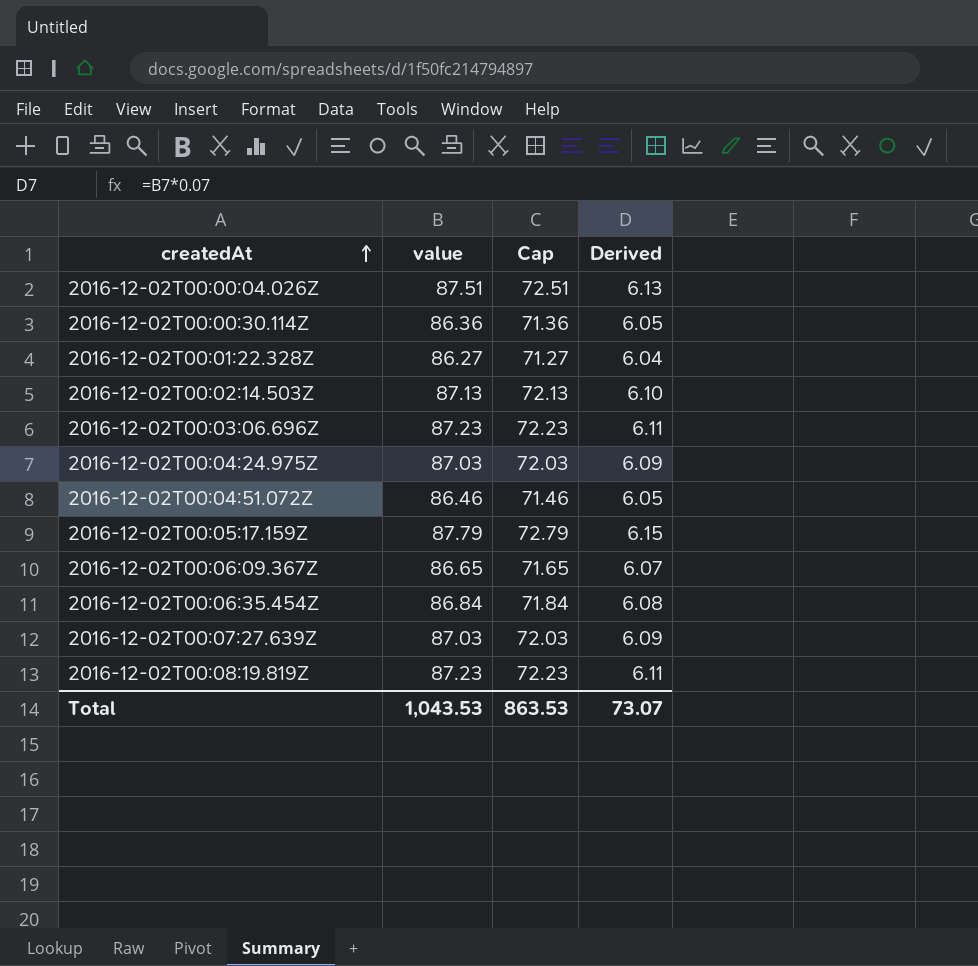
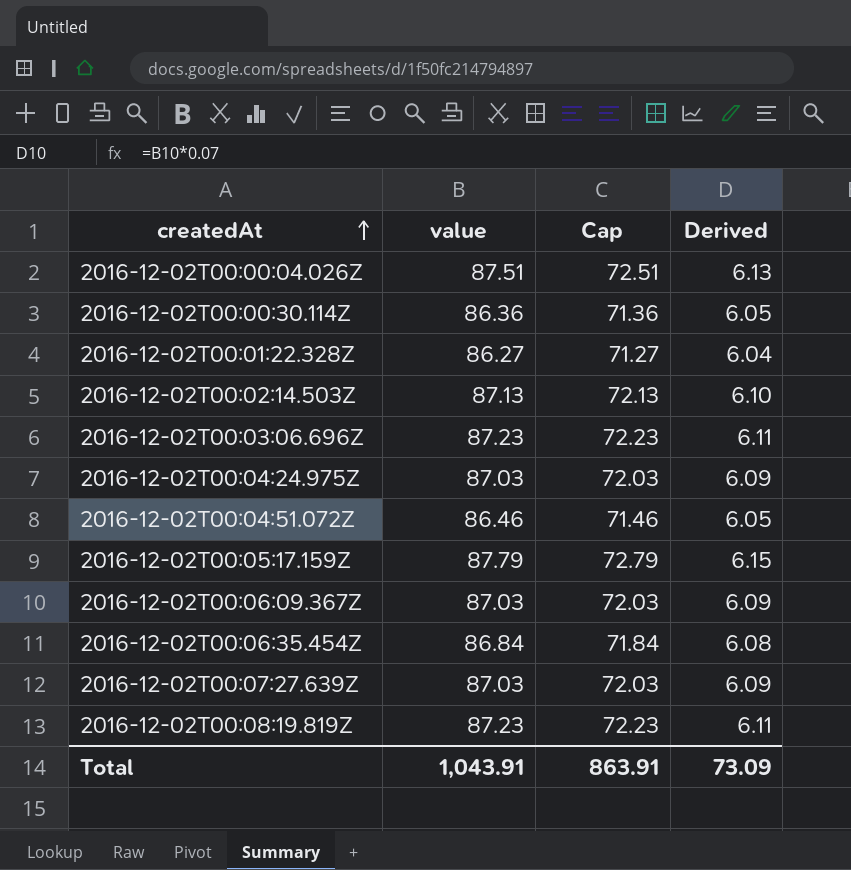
2016-12-02T00:06:09.367Z | value: 86.65 -> 87.03
2016-12-02T00:06:09.367Z | Cap: 71.65 -> 72.03
2016-12-02T00:06:09.367Z | Derived: 6.07 -> 6.09
Total | value: 1,043.53 -> 1,043.91
Total | Cap: 863.53 -> 863.91
Total | Derived: 73.07 -> 73.09

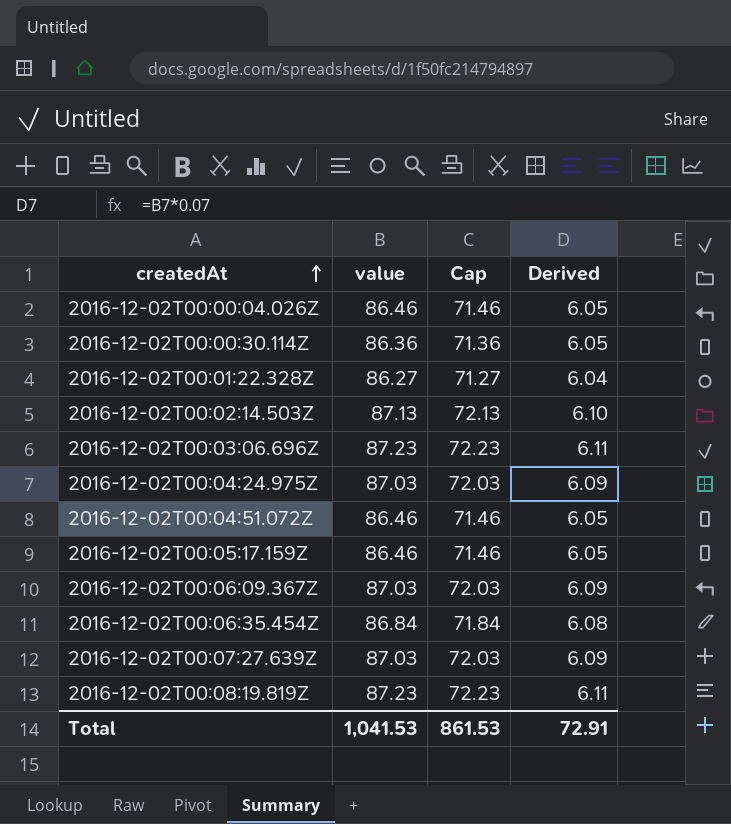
2016-12-02T00:00:04.026Z | value: 87.51 -> 86.46
2016-12-02T00:00:04.026Z | Cap: 72.51 -> 71.46
2016-12-02T00:00:04.026Z | Derived: 6.13 -> 6.05
2016-12-02T00:05:17.159Z | value: 87.79 -> 86.46
2016-12-02T00:05:17.159Z | Cap: 72.79 -> 71.46
2016-12-02T00:05:17.159Z | Derived: 6.15 -> 6.05
Total | value: 1,043.91 -> 1,041.53
Total | Cap: 863.91 -> 861.53
Total | Derived: 73.09 -> 72.91

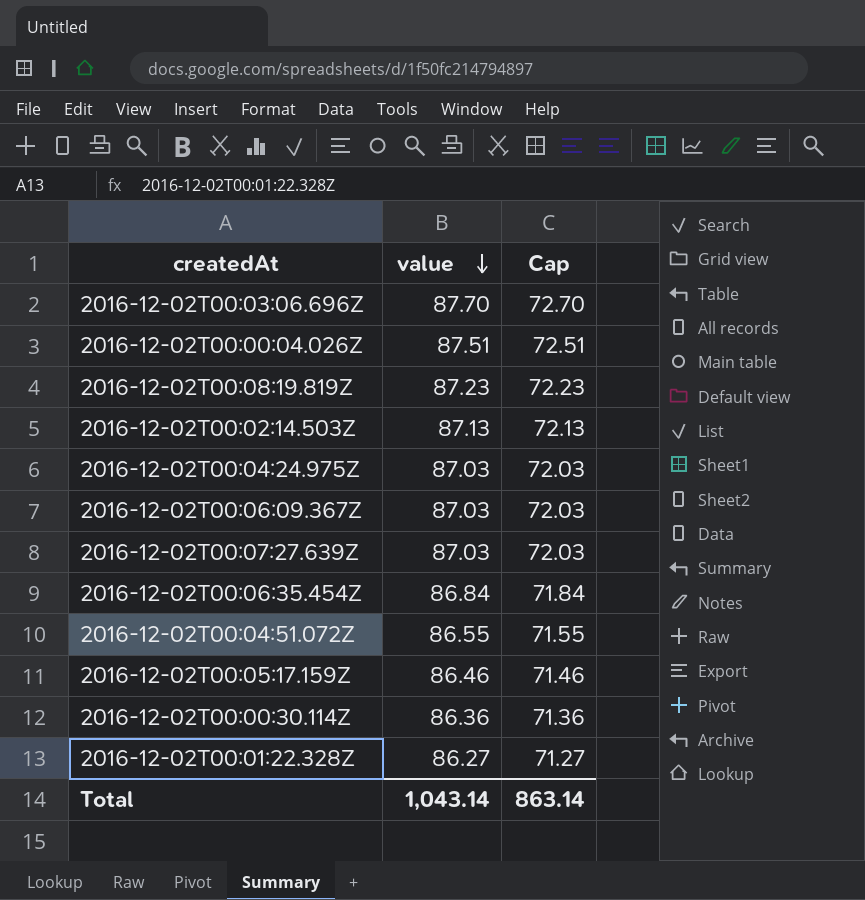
row order: createdAt ascending -> value descending
column Derived | formula: [value] * 0.07 -> none
2016-12-02T00:03:06.696Z | value: 87.23 -> 87.70
2016-12-02T00:03:06.696Z | Cap: 72.23 -> 72.70
2016-12-02T00:00:04.026Z | value: 86.46 -> 87.51
2016-12-02T00:00:04.026Z | Cap: 71.46 -> 72.51
2016-12-02T00:04:51.072Z | value: 86.46 -> 86.55
2016-12-02T00:04:51.072Z | Cap: 71.46 -> 71.55
Total | value: 1,041.53 -> 1,043.14
Total | Cap: 861.53 -> 863.14

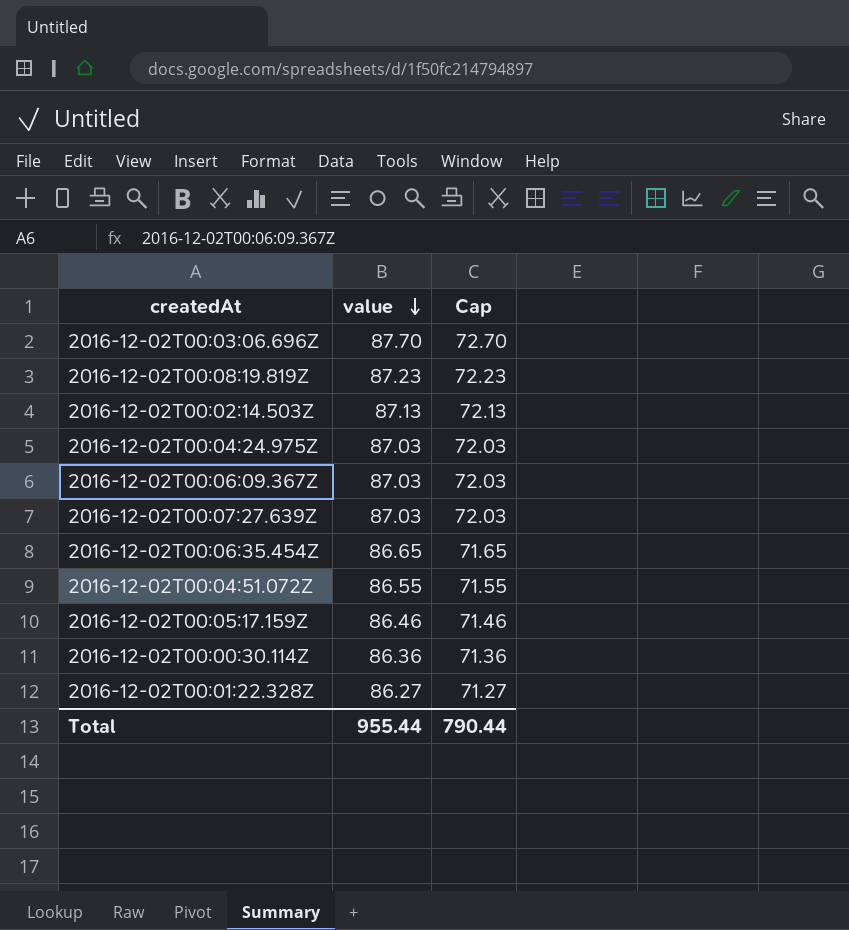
row 2016-12-02T00:00:04.026Z: 87.51 | 72.51 -> none
2016-12-02T00:06:35.454Z | value: 86.84 -> 86.65
2016-12-02T00:06:35.454Z | Cap: 71.84 -> 71.65
Total | value: 1,043.14 -> 955.44
Total | Cap: 863.14 -> 790.44

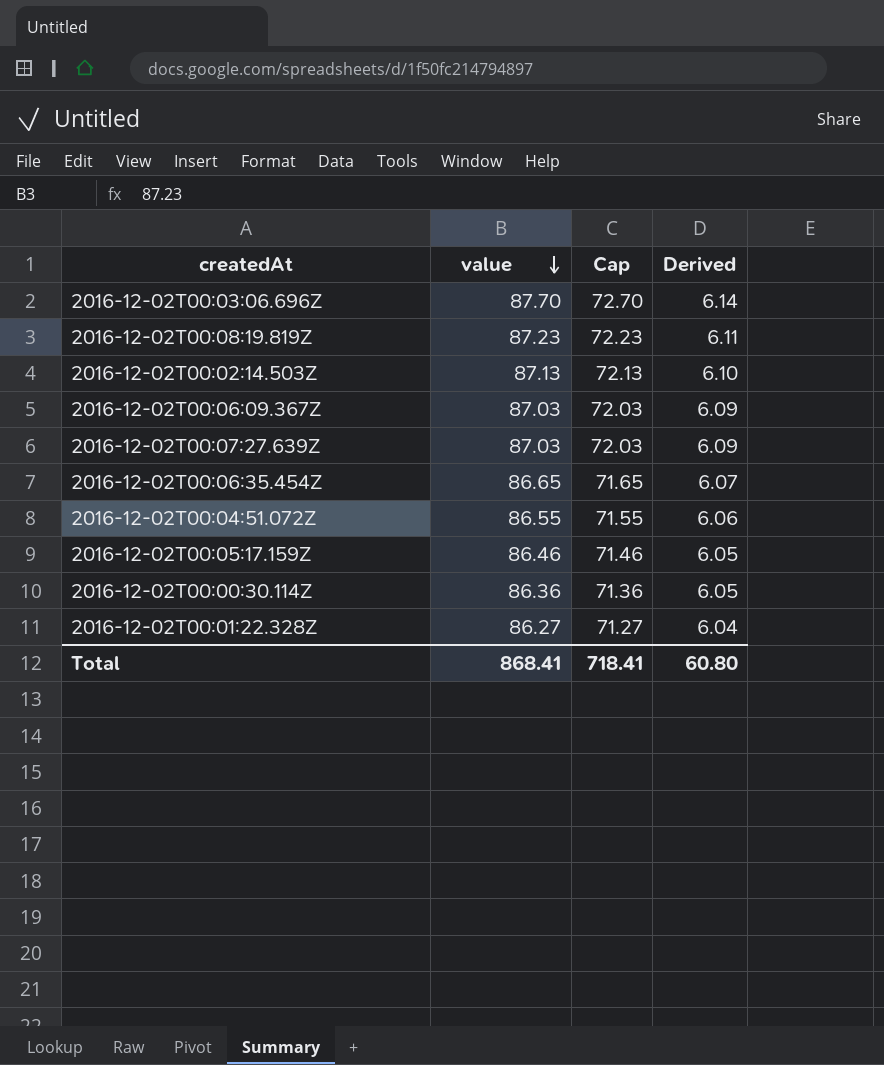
column Derived | formula: none -> [value] * 0.07
row 2016-12-02T00:04:24.975Z: 87.03 | 72.03 -> none
Total | value: 955.44 -> 868.41
Total | Cap: 790.44 -> 718.41

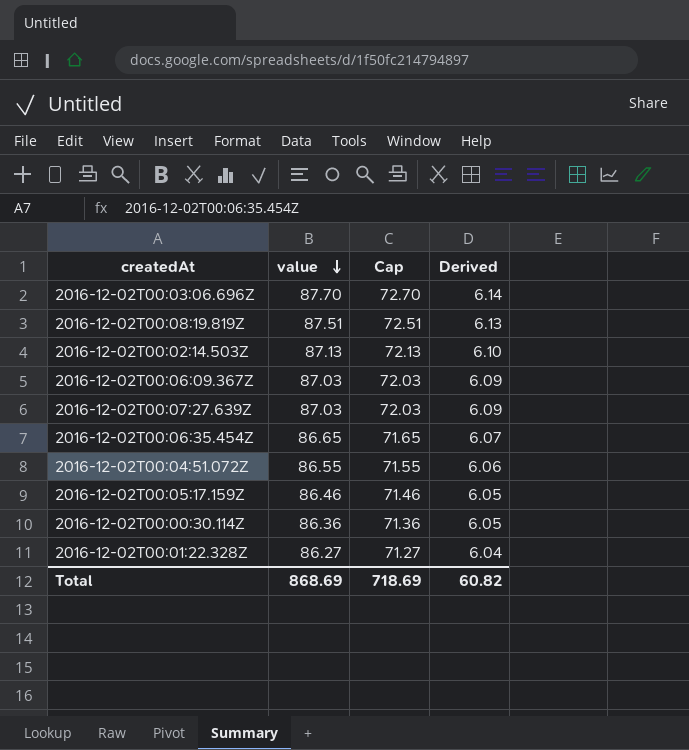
2016-12-02T00:08:19.819Z | value: 87.23 -> 87.51
2016-12-02T00:08:19.819Z | Cap: 72.23 -> 72.51
2016-12-02T00:08:19.819Z | Derived: 6.11 -> 6.13
Total | value: 868.41 -> 868.69
Total | Cap: 718.41 -> 718.69
Total | Derived: 60.80 -> 60.82

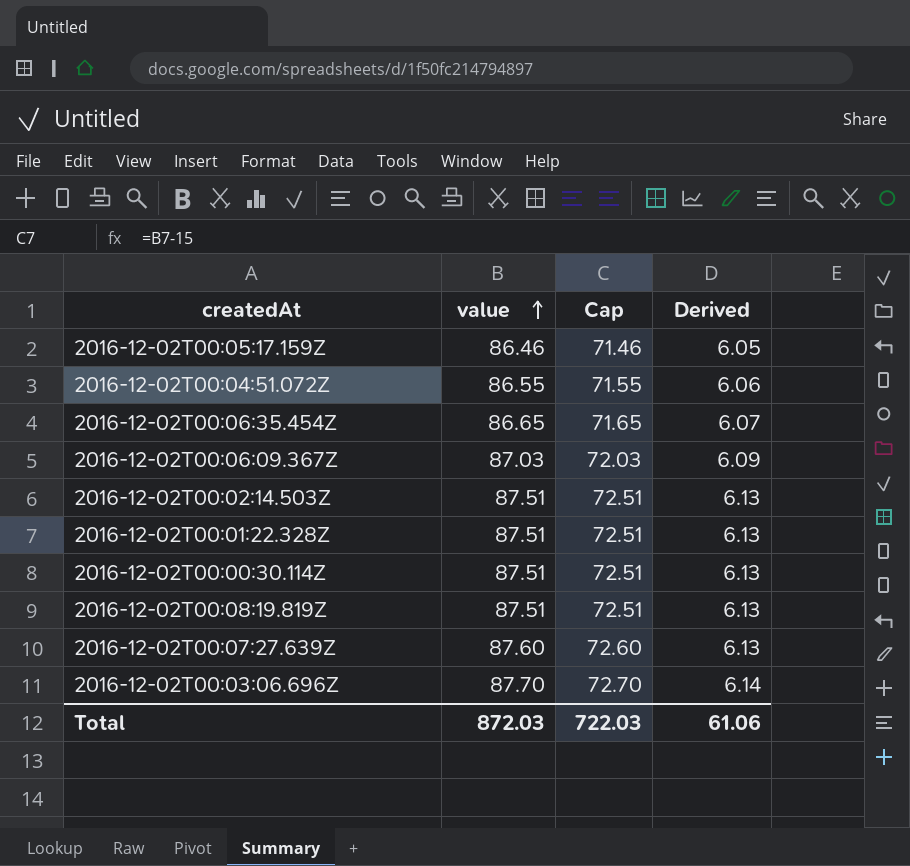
row order: value descending -> value ascending
2016-12-02T00:02:14.503Z | value: 87.13 -> 87.51
2016-12-02T00:02:14.503Z | Cap: 72.13 -> 72.51
2016-12-02T00:02:14.503Z | Derived: 6.10 -> 6.13
2016-12-02T00:01:22.328Z | value: 86.27 -> 87.51
2016-12-02T00:01:22.328Z | Cap: 71.27 -> 72.51
2016-12-02T00:01:22.328Z | Derived: 6.04 -> 6.13
2016-12-02T00:00:30.114Z | value: 86.36 -> 87.51
2016-12-02T00:00:30.114Z | Cap: 71.36 -> 72.51
2016-12-02T00:00:30.114Z | Derived: 6.05 -> 6.13
2016-12-02T00:07:27.639Z | value: 87.03 -> 87.60
2016-12-02T00:07:27.639Z | Cap: 72.03 -> 72.60
2016-12-02T00:07:27.639Z | Derived: 6.09 -> 6.13
Total | value: 868.69 -> 872.03
Total | Cap: 718.69 -> 722.03
Total | Derived: 60.82 -> 61.06

